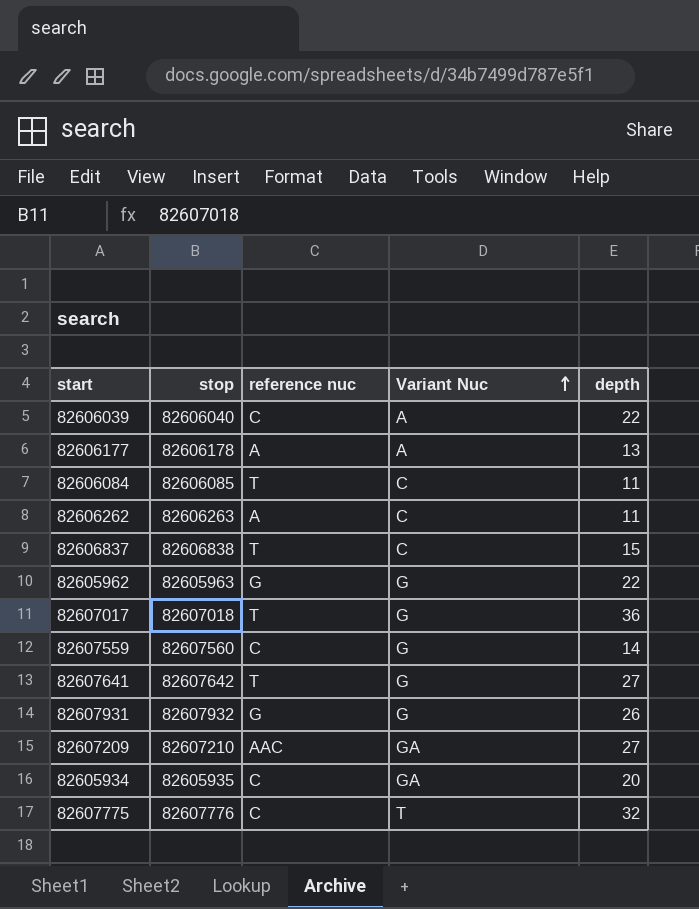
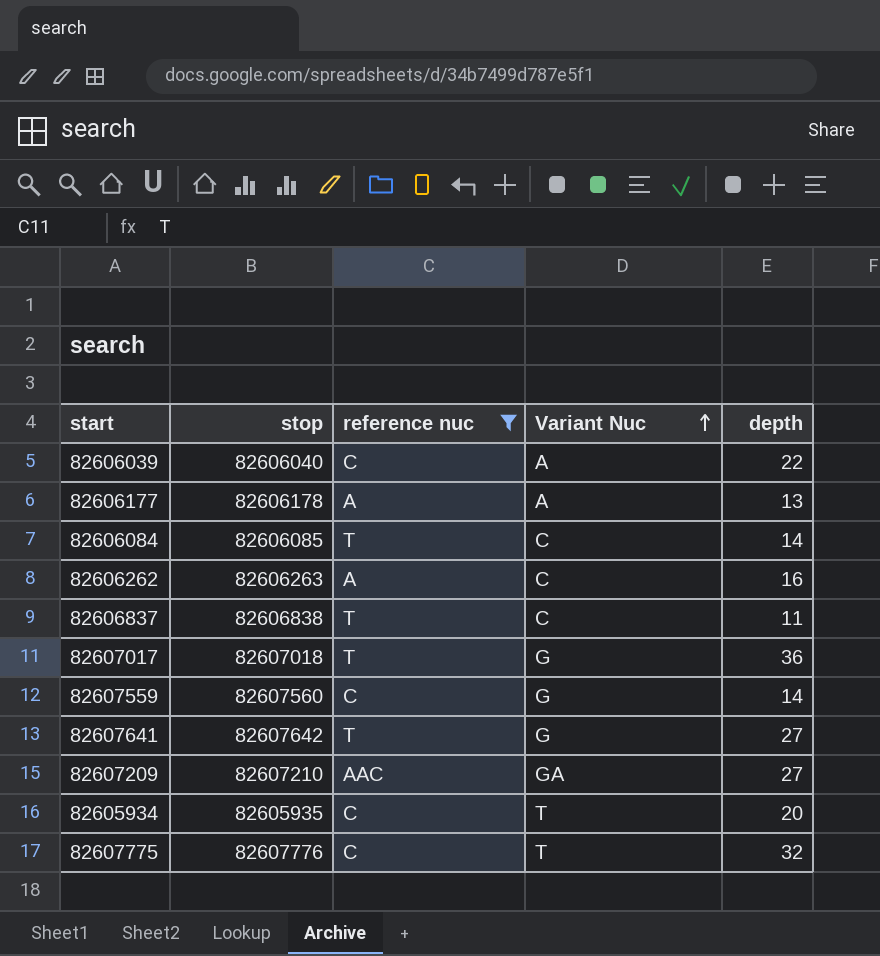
filter: none -> reference nuc != G
82606084 | depth: 11 -> 14
82606262 | depth: 11 -> 16
82606837 | depth: 15 -> 11
82605934 | Variant Nuc: GA -> T

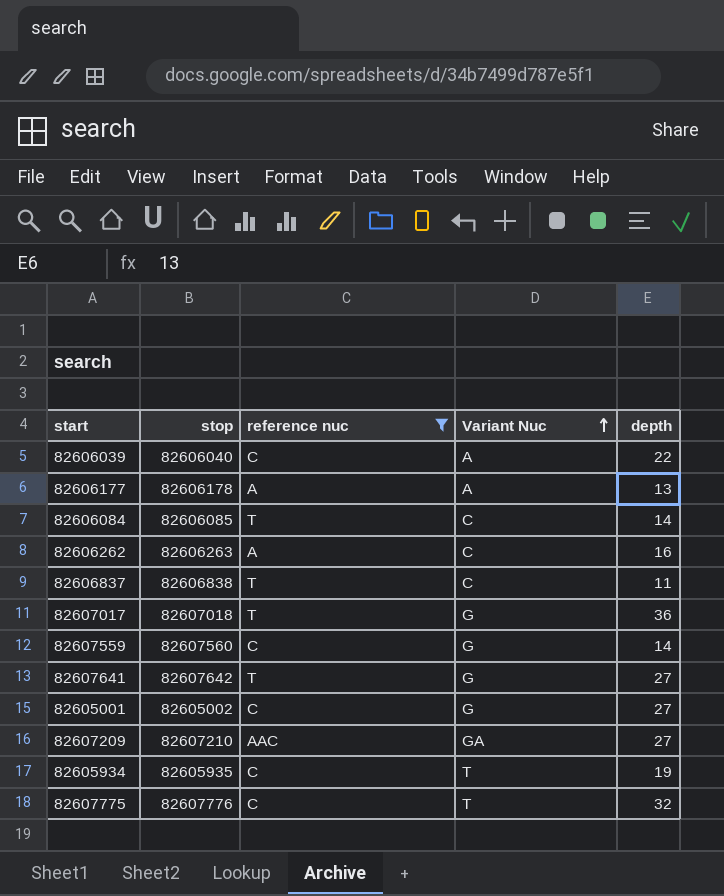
row 82605001: none -> 82605002 | C | G | 27
82605934 | depth: 20 -> 19

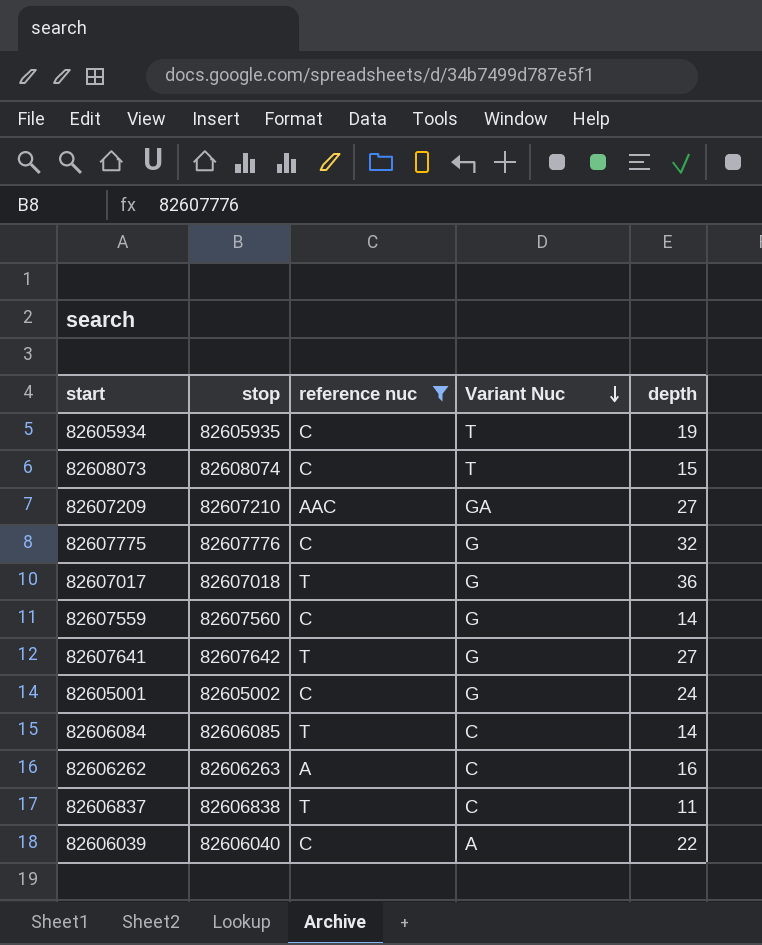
row order: Variant Nuc ascending -> Variant Nuc descending
row 82606177: 82606178 | A | A | 13 -> none
row 82608073: none -> 82608074 | C | T | 15
82607775 | Variant Nuc: T -> G
82605001 | depth: 27 -> 24

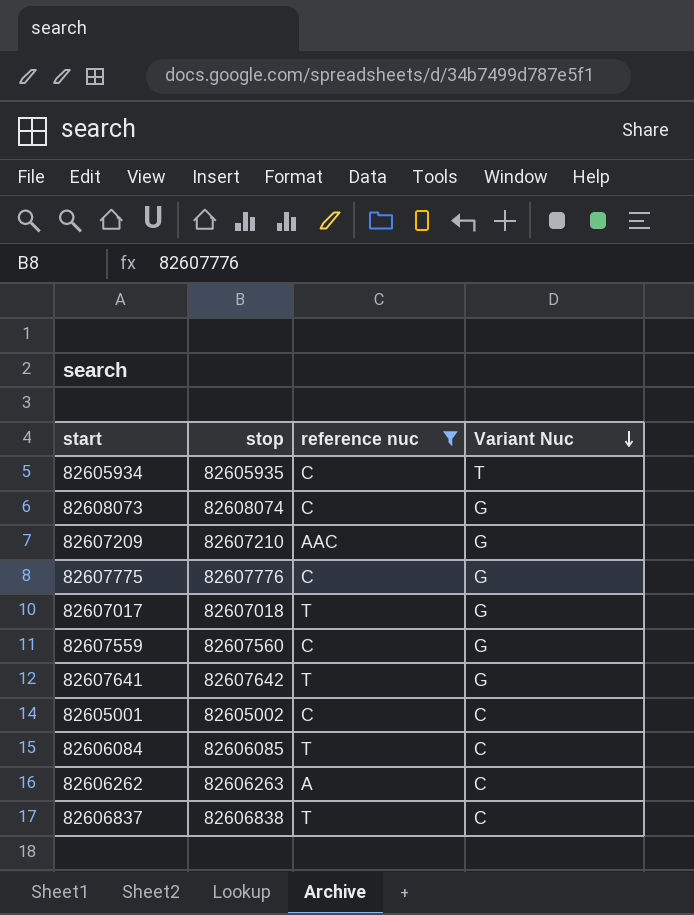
column depth | position: 5 -> none
row 82606039: 82606040 | C | A | 22 -> none
82608073 | Variant Nuc: T -> G
82607209 | Variant Nuc: GA -> G
82605001 | Variant Nuc: G -> C

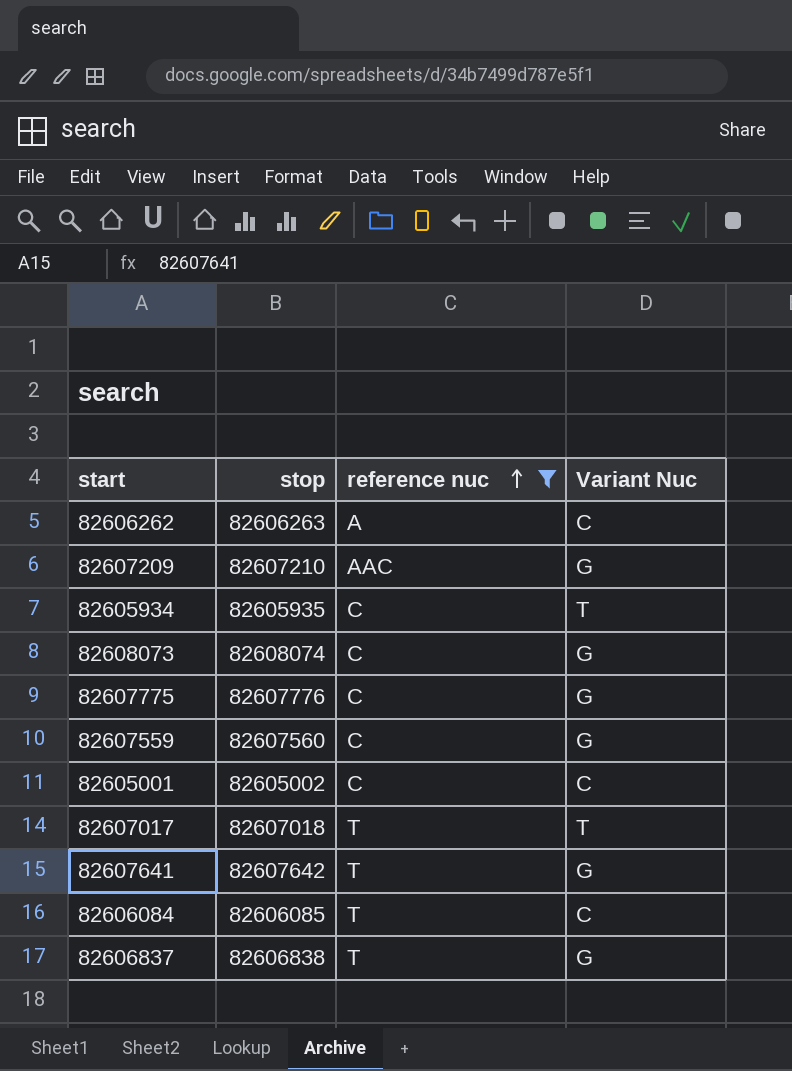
row order: Variant Nuc descending -> reference nuc ascending
82607017 | Variant Nuc: G -> T
82606837 | Variant Nuc: C -> G

